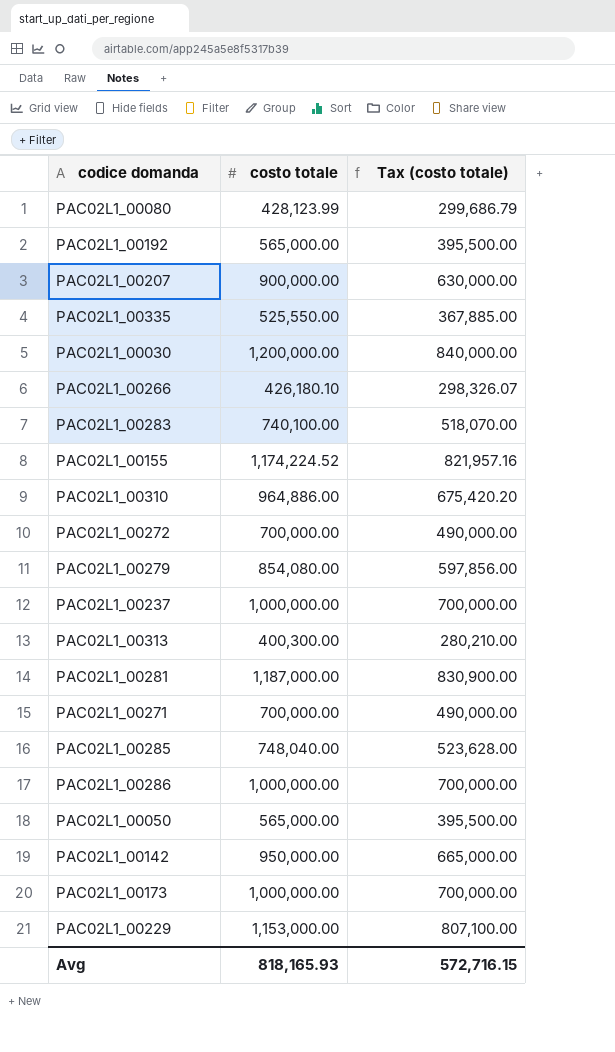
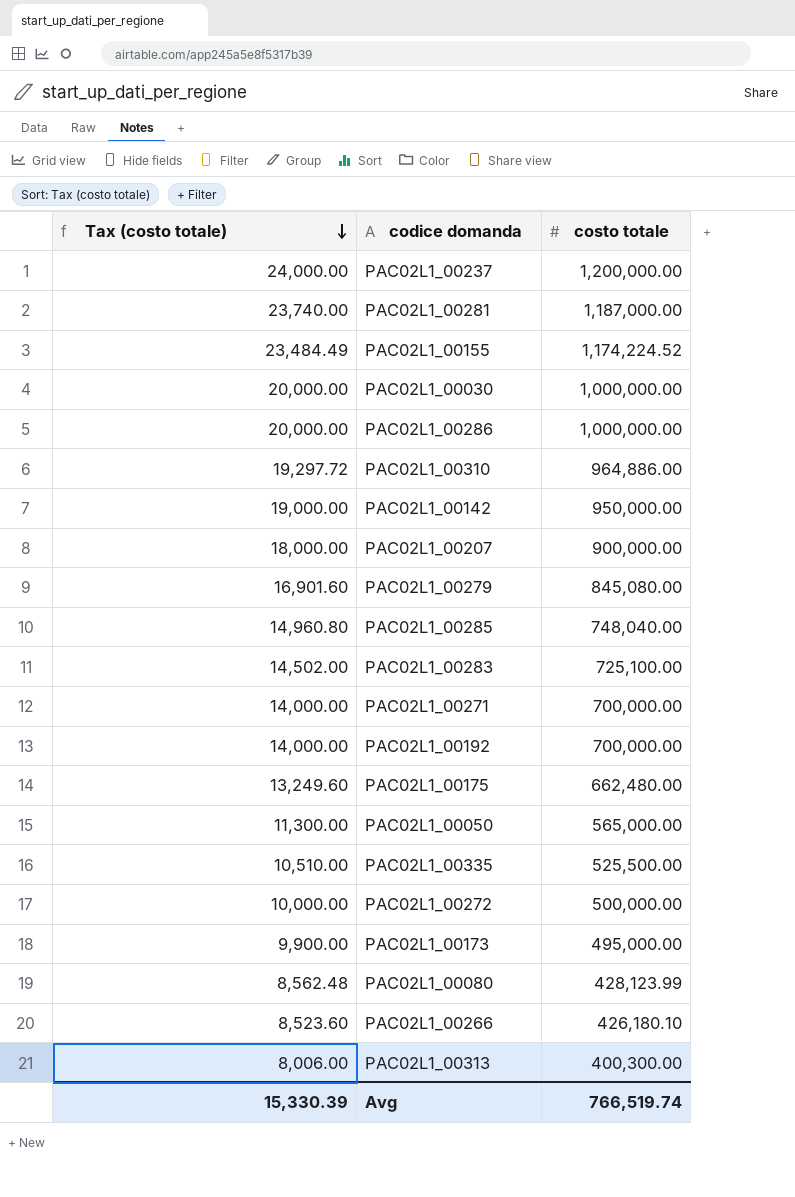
row order: none -> Tax (costo totale) descending
column Tax (costo totale) | formula: [costo totale] * 0.7 -> [costo totale] * 0.02
column Tax (costo totale) | position: 3 -> 1
row PAC02L1_00229: 1,153,000.00 | 807,100.00 -> none
PAC02L1_00237 | costo totale: 1,000,000.00 -> 1,200,000.00
PAC02L1_00030 | costo totale: 1,200,000.00 -> 1,000,000.00
PAC02L1_00279 | costo totale: 854,080.00 -> 845,080.00
PAC02L1_00283 | costo totale: 740,100.00 -> 725,100.00
PAC02L1_00192 | costo totale: 565,000.00 -> 700,000.00
row PAC02L1_00175: none -> 13,249.60 | 662,480.00
PAC02L1_00335 | costo totale: 525,550.00 -> 525,500.00
PAC02L1_00272 | costo totale: 700,000.00 -> 500,000.00
PAC02L1_00173 | costo totale: 1,000,000.00 -> 495,000.00
Avg | Tax (costo totale): 572,716.15 -> 15,330.39
Avg | costo totale: 818,165.93 -> 766,519.74

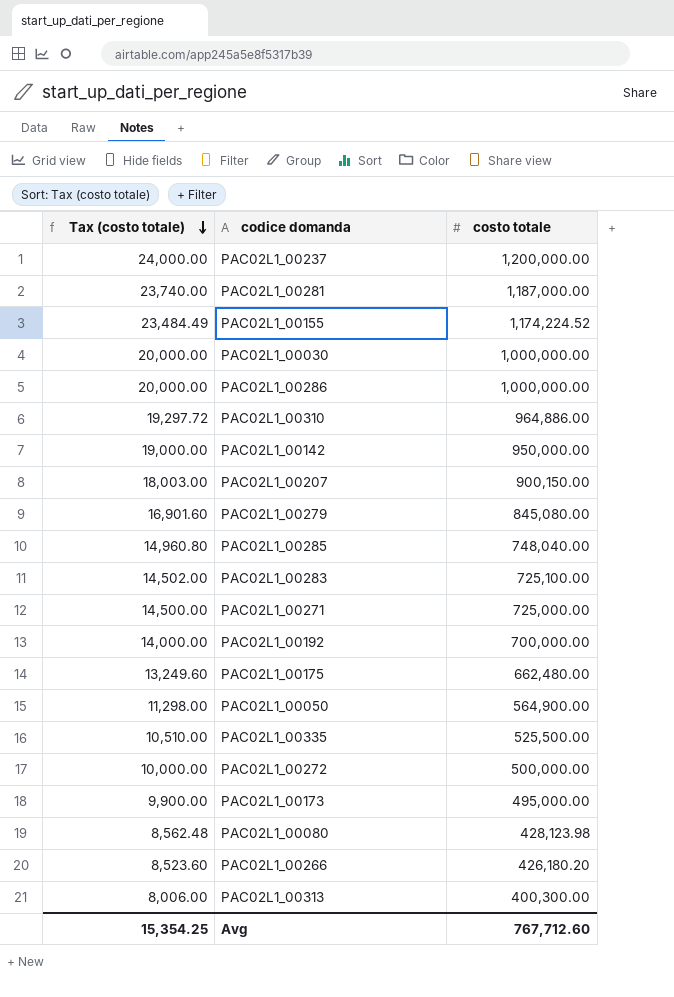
PAC02L1_00207 | Tax (costo totale): 18,000.00 -> 18,003.00
PAC02L1_00207 | costo totale: 900,000.00 -> 900,150.00
PAC02L1_00271 | Tax (costo totale): 14,000.00 -> 14,500.00
PAC02L1_00271 | costo totale: 700,000.00 -> 725,000.00
PAC02L1_00050 | Tax (costo totale): 11,300.00 -> 11,298.00
PAC02L1_00050 | costo totale: 565,000.00 -> 564,900.00
PAC02L1_00080 | costo totale: 428,123.99 -> 428,123.98
PAC02L1_00266 | costo totale: 426,180.10 -> 426,180.20
Avg | Tax (costo totale): 15,330.39 -> 15,354.25
Avg | costo totale: 766,519.74 -> 767,712.60

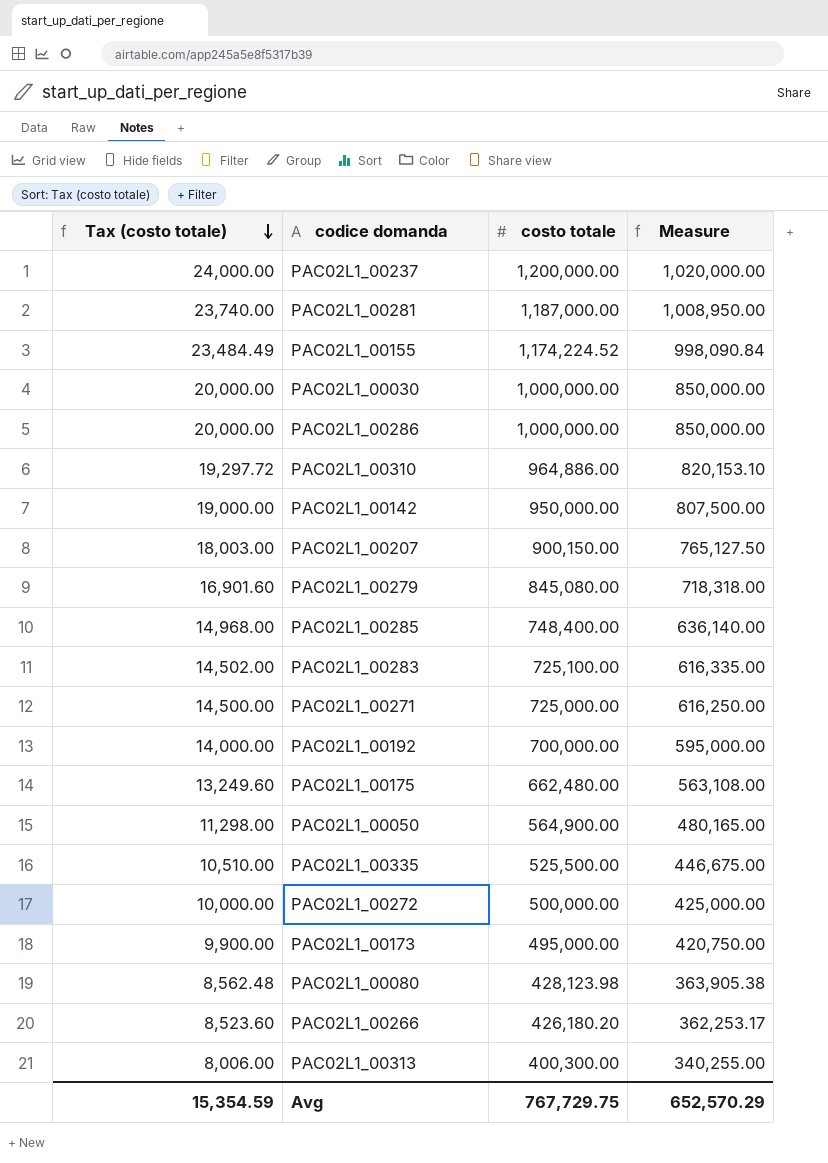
column Measure | formula: none -> [costo totale] * 0.85
PAC02L1_00285 | Tax (costo totale): 14,960.80 -> 14,968.00
PAC02L1_00285 | costo totale: 748,040.00 -> 748,400.00
Avg | Tax (costo totale): 15,354.25 -> 15,354.59
Avg | costo totale: 767,712.60 -> 767,729.75

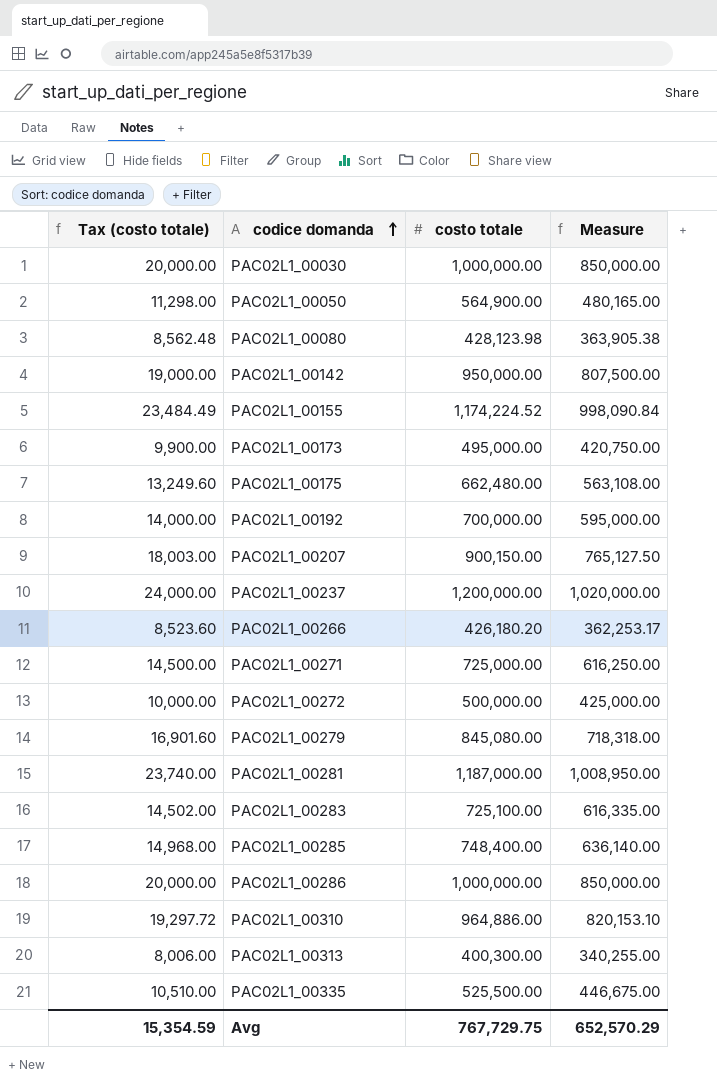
row order: Tax (costo totale) descending -> codice domanda ascending

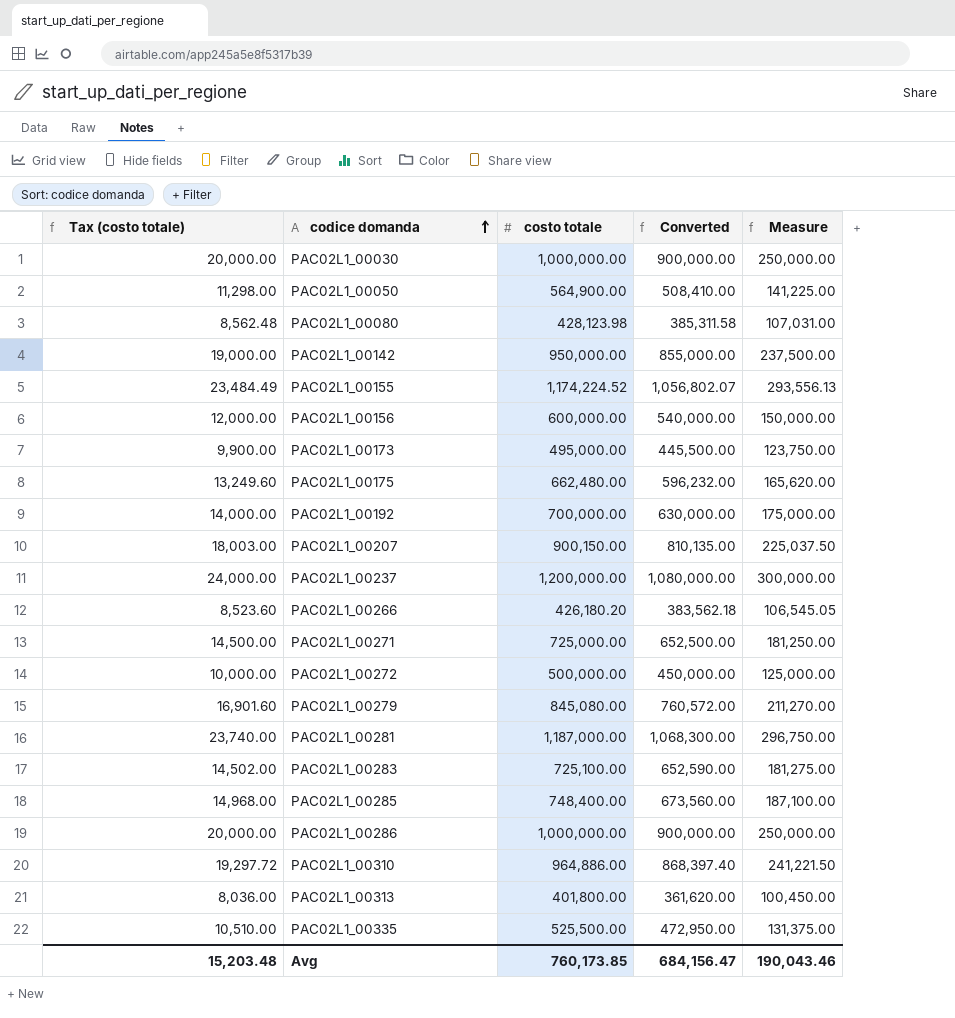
column Converted | formula: none -> [costo totale] * 0.9
column Measure | formula: [costo totale] * 0.85 -> [costo totale] * 0.25
row PAC02L1_00156: none -> 12,000.00 | 600,000.00 | 540,000.00 | 150,000.00
PAC02L1_00313 | Tax (costo totale): 8,006.00 -> 8,036.00
PAC02L1_00313 | costo totale: 400,300.00 -> 401,800.00
Avg | Tax (costo totale): 15,354.59 -> 15,203.48
Avg | costo totale: 767,729.75 -> 760,173.85
Avg | Measure: 652,570.29 -> 190,043.46

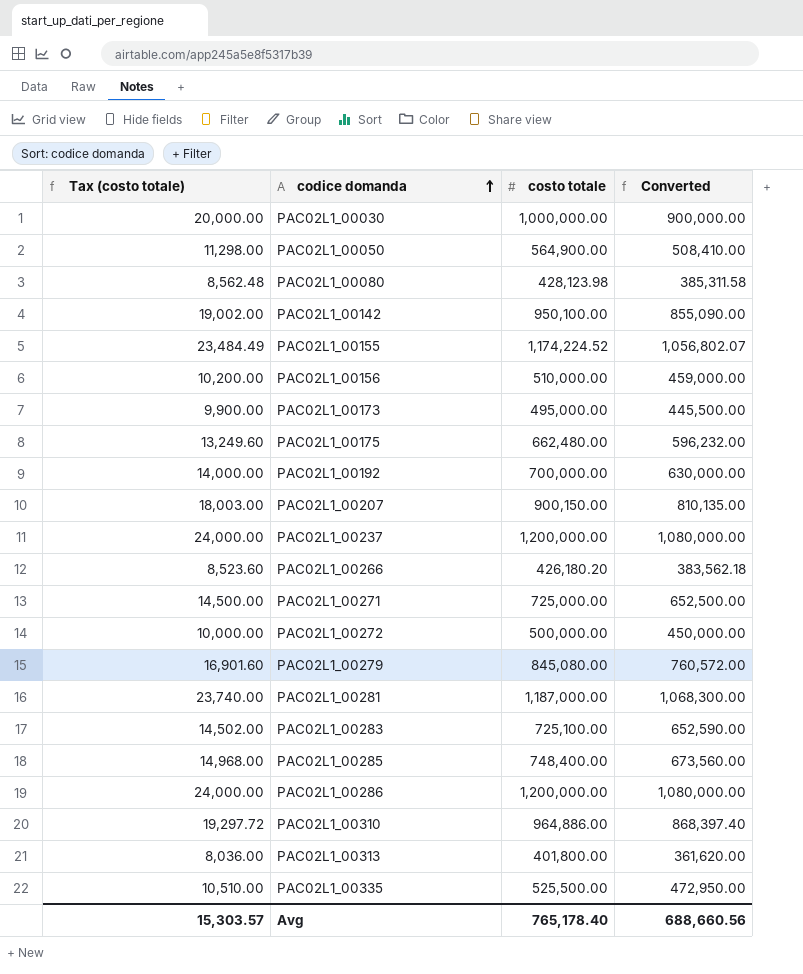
column Measure | formula: [costo totale] * 0.25 -> none
PAC02L1_00142 | Tax (costo totale): 19,000.00 -> 19,002.00
PAC02L1_00142 | costo totale: 950,000.00 -> 950,100.00
PAC02L1_00142 | Converted: 855,000.00 -> 855,090.00
PAC02L1_00156 | Tax (costo totale): 12,000.00 -> 10,200.00
PAC02L1_00156 | costo totale: 600,000.00 -> 510,000.00
PAC02L1_00156 | Converted: 540,000.00 -> 459,000.00
PAC02L1_00286 | Tax (costo totale): 20,000.00 -> 24,000.00
PAC02L1_00286 | costo totale: 1,000,000.00 -> 1,200,000.00
PAC02L1_00286 | Converted: 900,000.00 -> 1,080,000.00
Avg | Tax (costo totale): 15,203.48 -> 15,303.57
Avg | costo totale: 760,173.85 -> 765,178.40
Avg | Converted: 684,156.47 -> 688,660.56

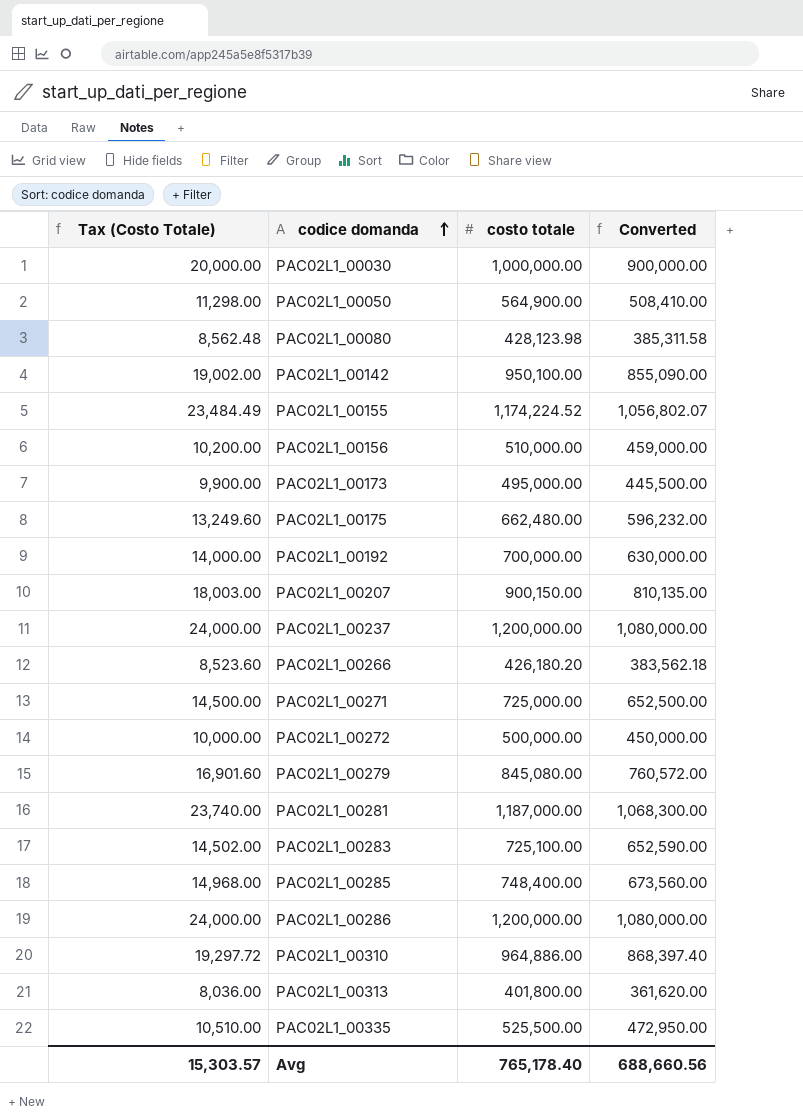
column name: Tax (costo totale) -> Tax (Costo Totale)

